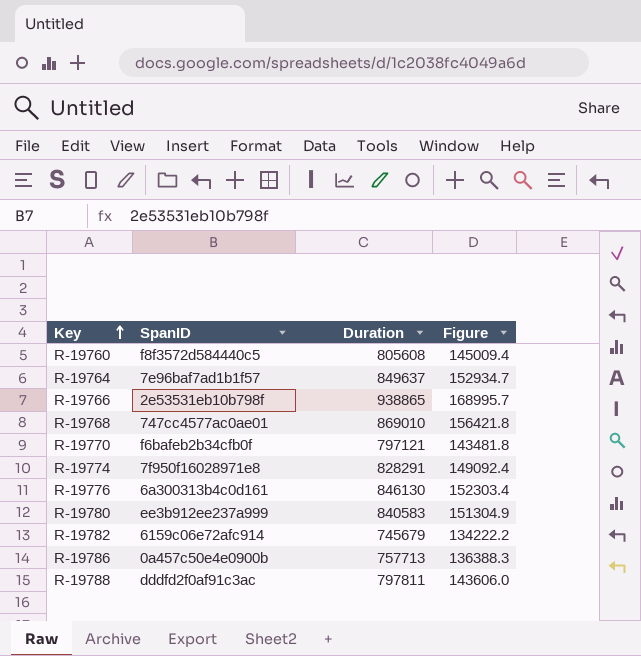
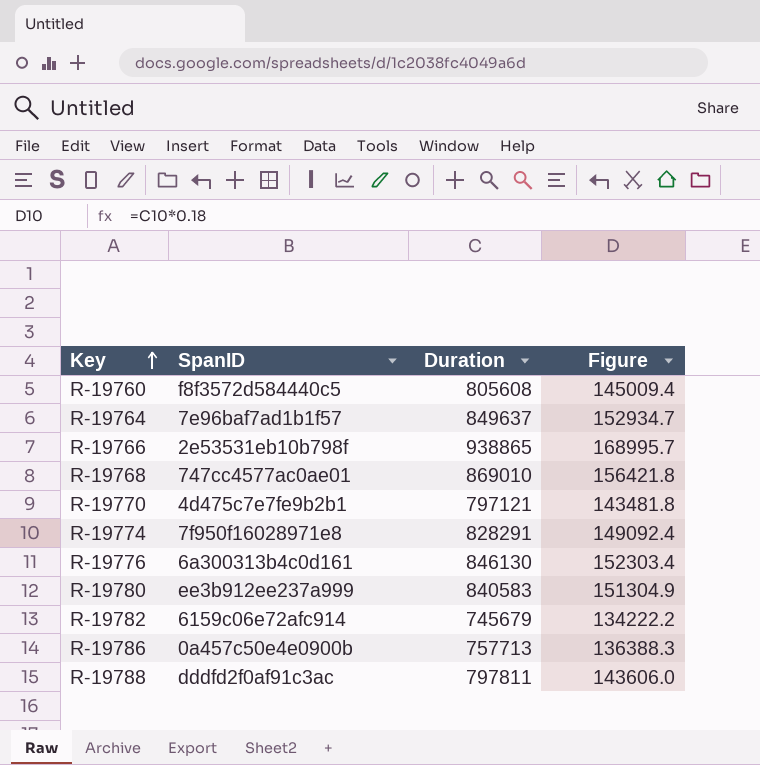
R-19770 | SpanID: f6bafeb2b34cfb0f -> 4d475c7e7fe9b2b1

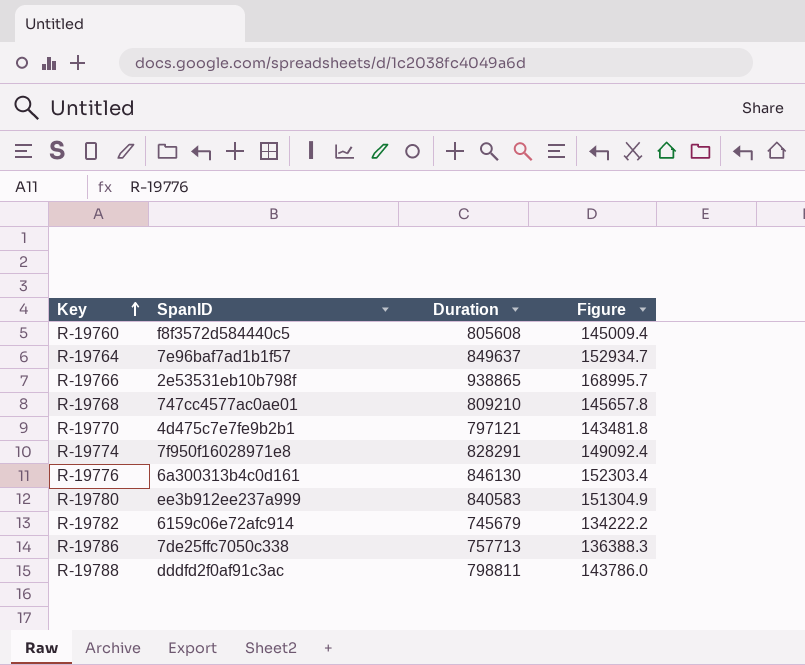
R-19768 | Duration: 869010 -> 809210
R-19768 | Figure: 156421.8 -> 145657.8
R-19786 | SpanID: 0a457c50e4e0900b -> 7de25ffc7050c338
R-19788 | Duration: 797811 -> 798811
R-19788 | Figure: 143606.0 -> 143786.0

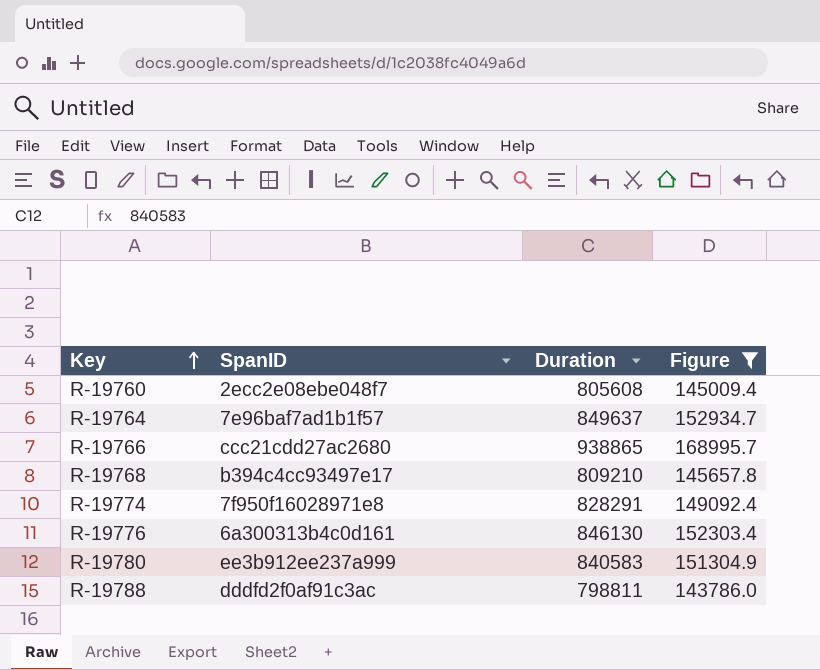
filter: none -> Figure >= 143786.0
R-19760 | SpanID: f8f3572d584440c5 -> 2ecc2e08ebe048f7
R-19766 | SpanID: 2e53531eb10b798f -> ccc21cdd27ac2680
R-19768 | SpanID: 747cc4577ac0ae01 -> b394c4cc93497e17

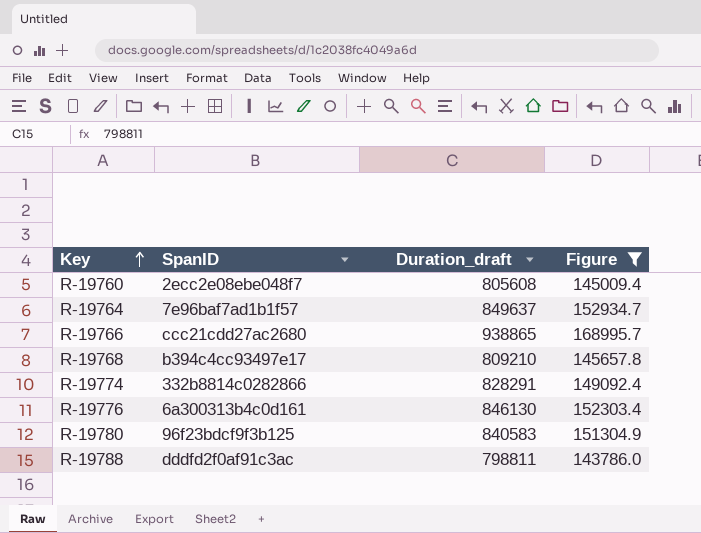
column name: Duration -> Duration_draft
R-19774 | SpanID: 7f950f16028971e8 -> 332b8814c0282866
R-19780 | SpanID: ee3b912ee237a999 -> 96f23bdcf9f3b125

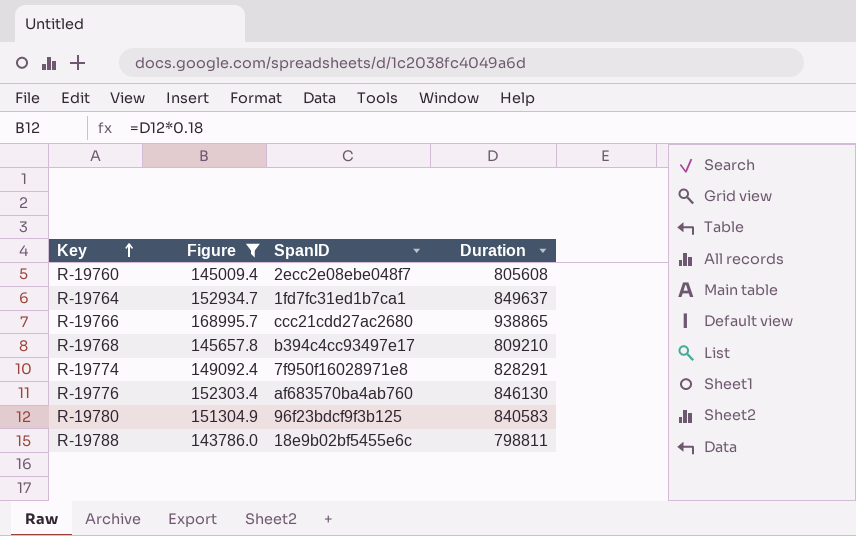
column Figure | position: 4 -> 2
column name: Duration_draft -> Duration
R-19764 | SpanID: 7e96baf7ad1b1f57 -> 1fd7fc31ed1b7ca1
R-19774 | SpanID: 332b8814c0282866 -> 7f950f16028971e8
R-19776 | SpanID: 6a300313b4c0d161 -> af683570ba4ab760
R-19788 | SpanID: dddfd2f0af91c3ac -> 18e9b02bf5455e6c

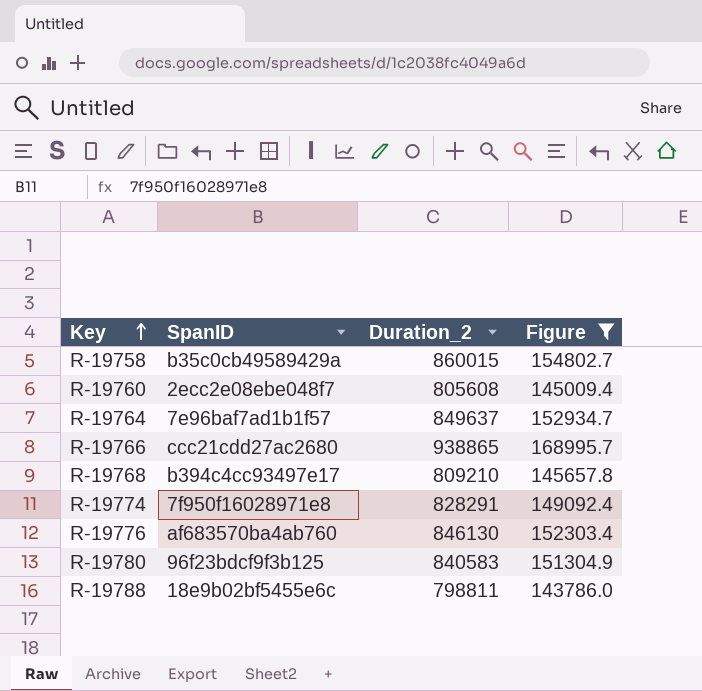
column name: Duration -> Duration_2
column Figure | position: 2 -> 4
row R-19758: none -> b35c0cb49589429a | 860015 | 154802.7
R-19764 | SpanID: 1fd7fc31ed1b7ca1 -> 7e96baf7ad1b1f57

